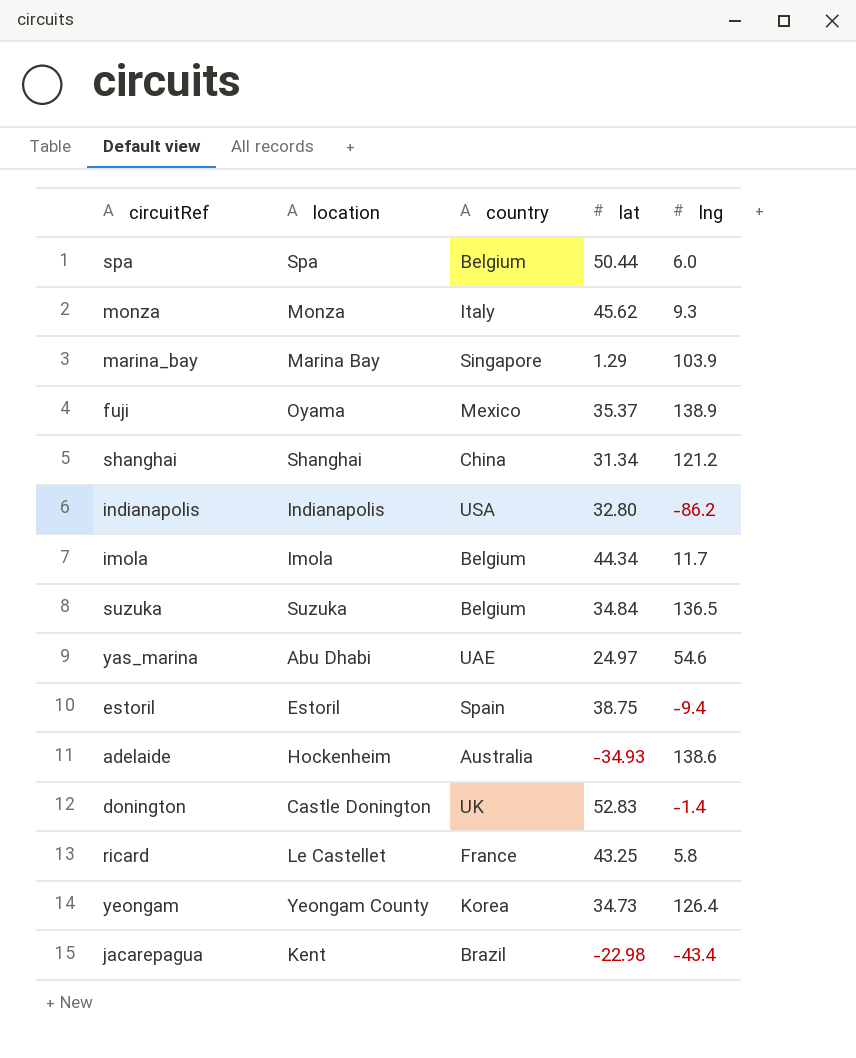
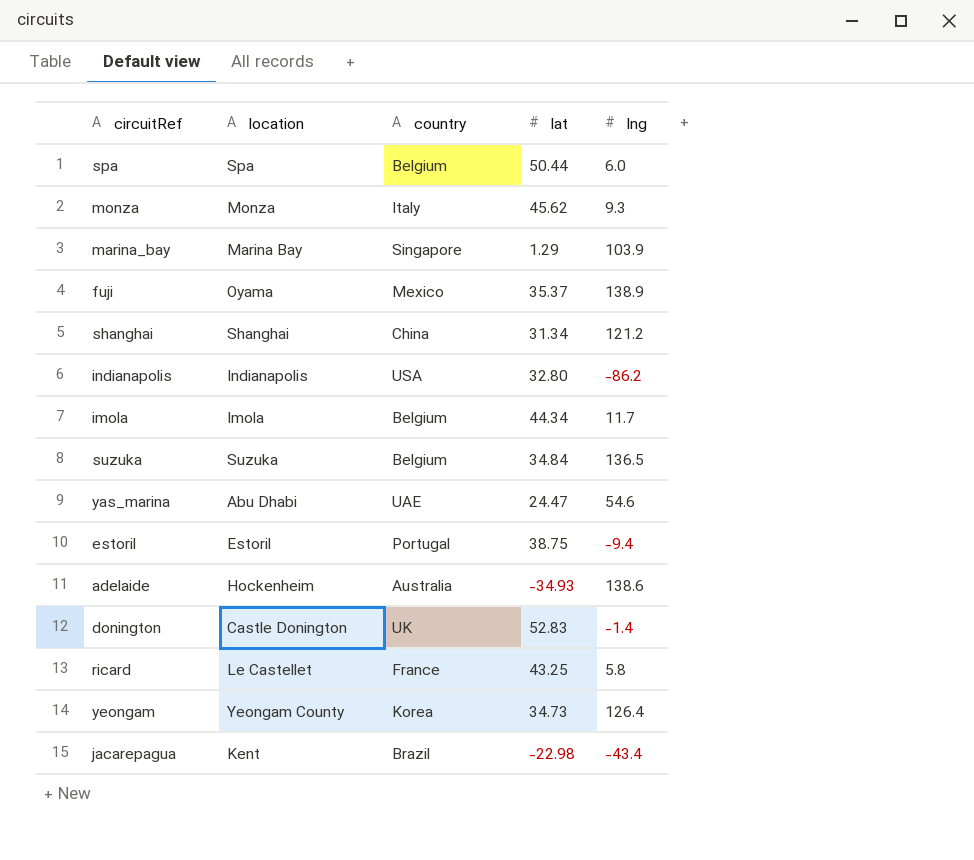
yas_marina | lat: 24.97 -> 24.47
estoril | country: Spain -> Portugal

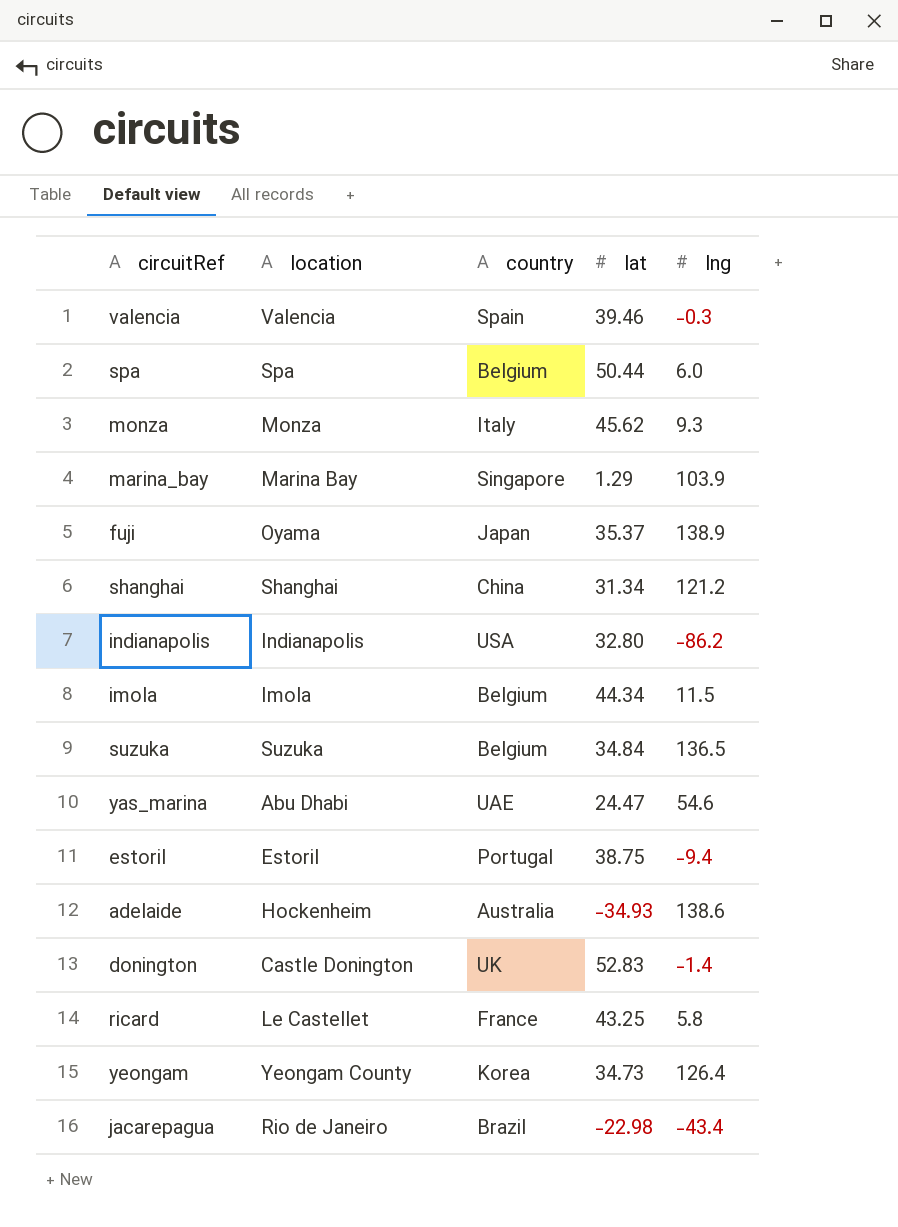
row valencia: none -> Valencia | Spain | 39.46 | -0.3
fuji | country: Mexico -> Japan
imola | lng: 11.7 -> 11.5
jacarepagua | location: Kent -> Rio de Janeiro

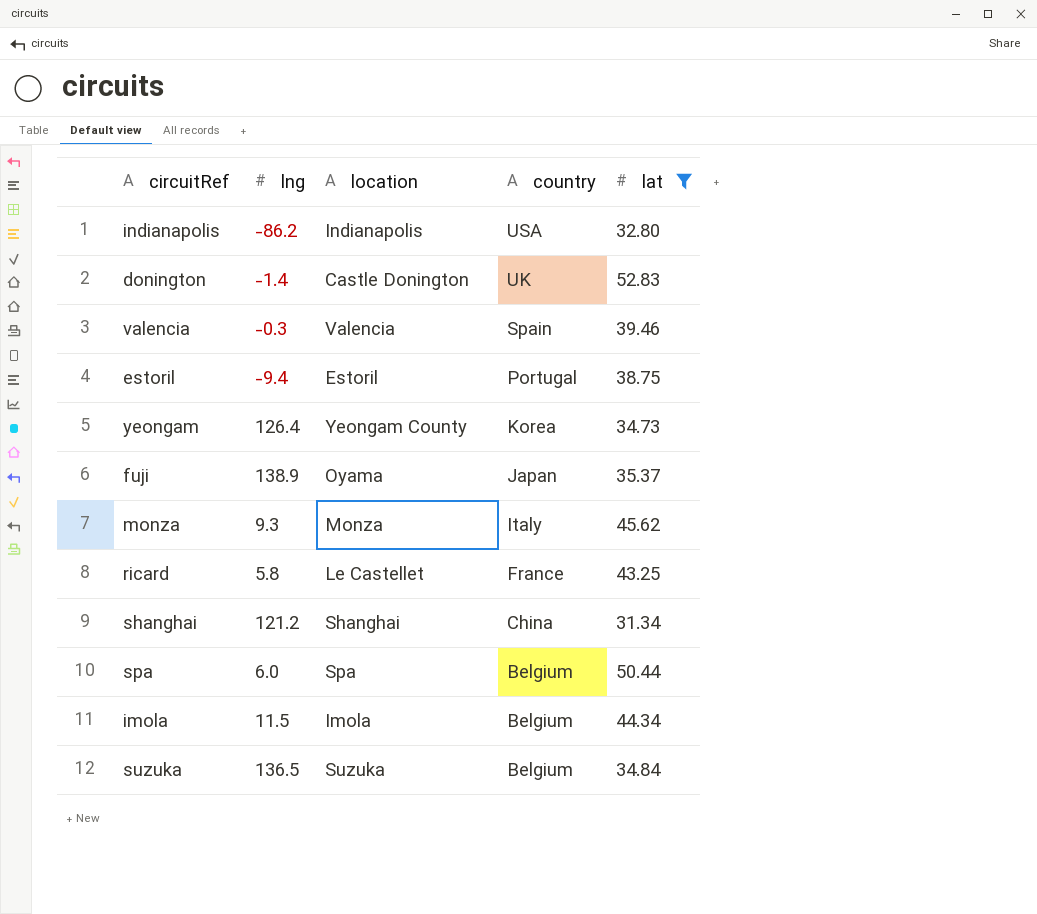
filter: none -> lat >= 31.34
row order: none -> country descending
column lng | position: 5 -> 2

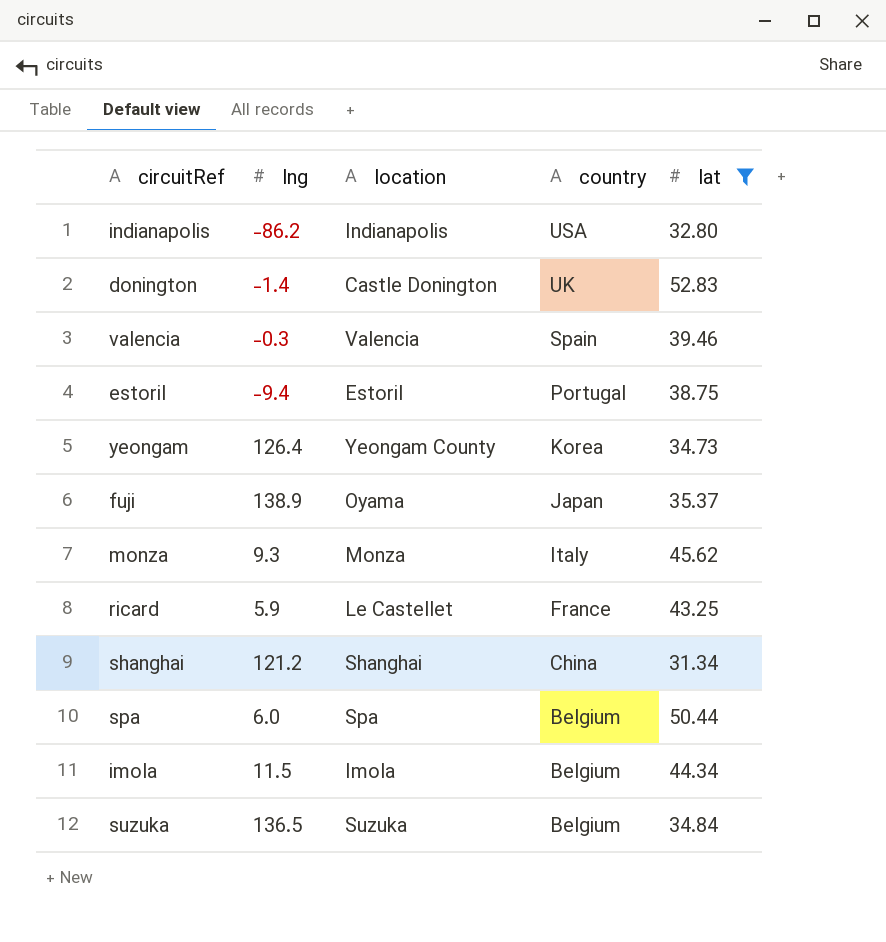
ricard | lng: 5.8 -> 5.9

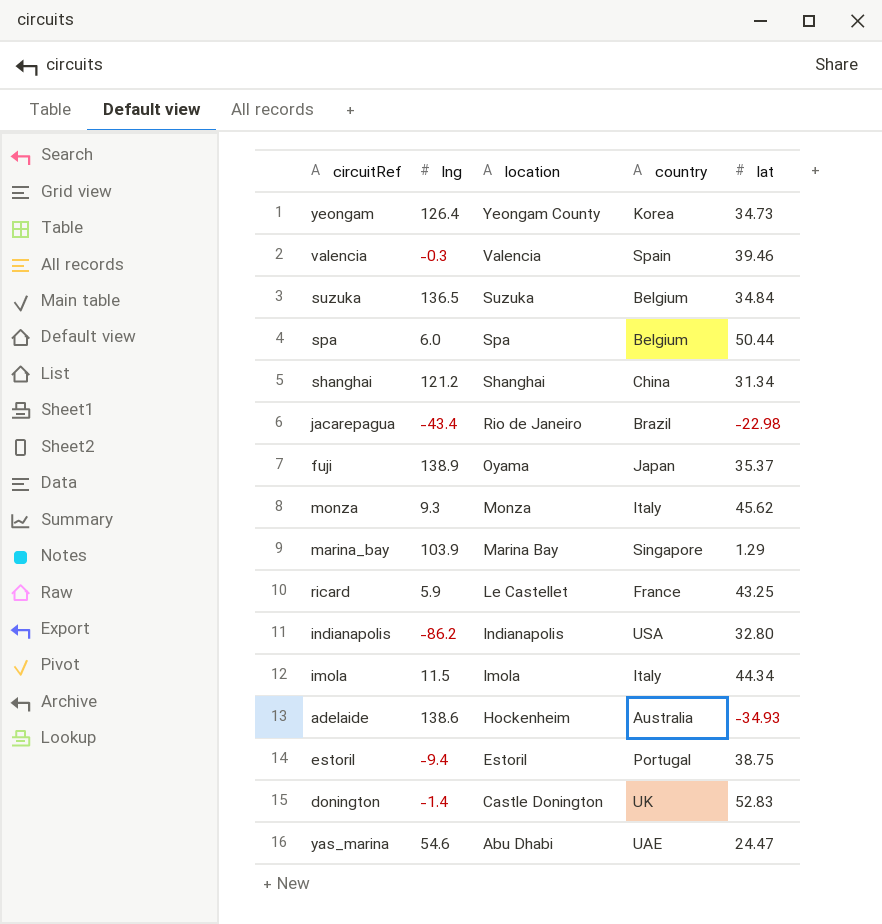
filter: lat >= 31.34 -> none
row order: country descending -> location descending
imola | country: Belgium -> Italy

